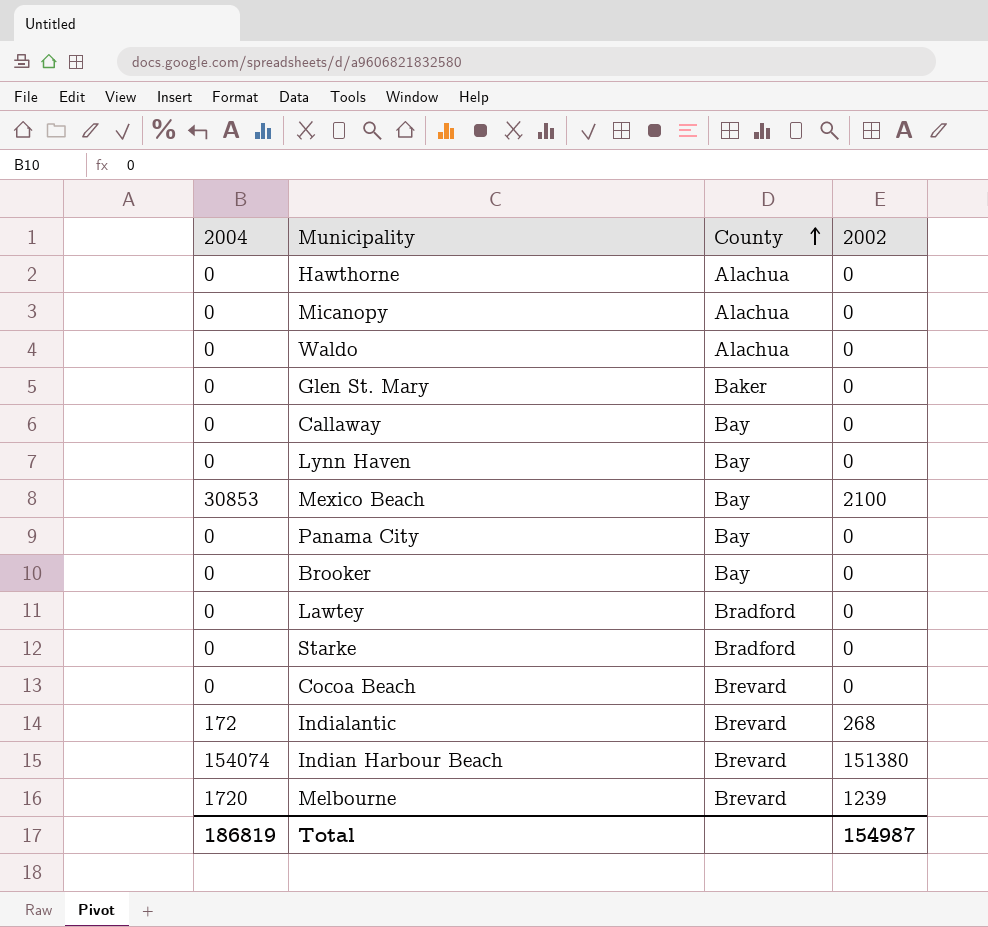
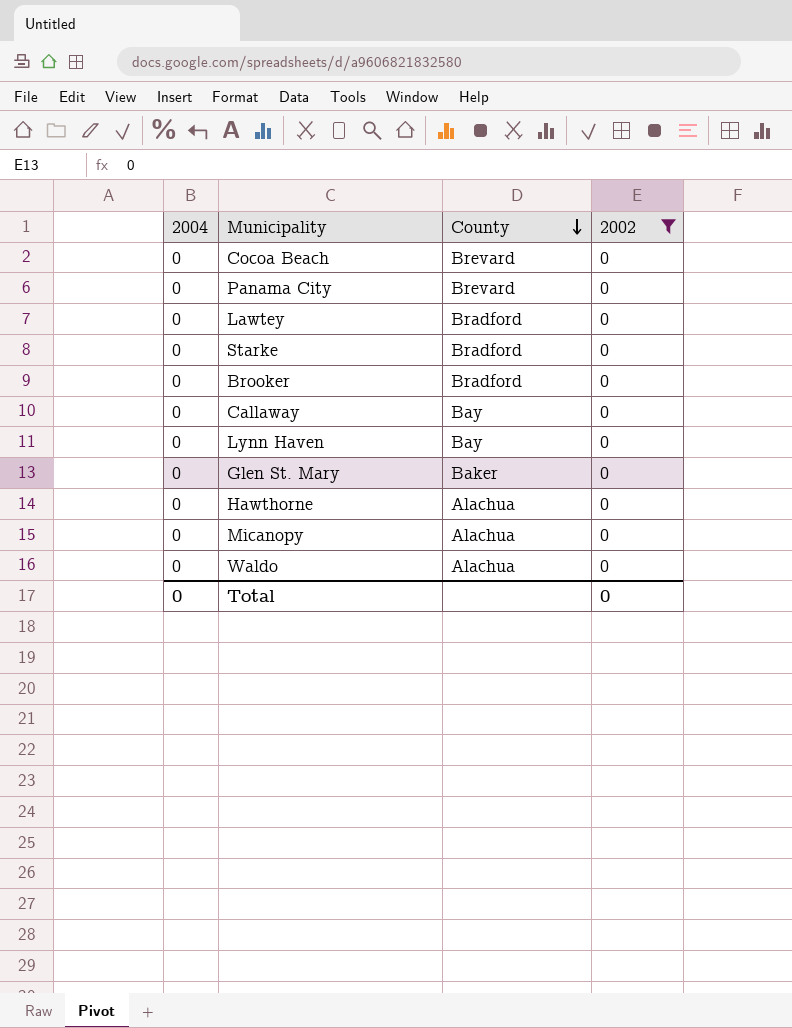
filter: none -> 2002 = 0
row order: County ascending -> County descending
Panama City | County: Bay -> Brevard
Brooker | County: Bay -> Bradford
Total | 2004: 186819 -> 0
Total | 2002: 154987 -> 0

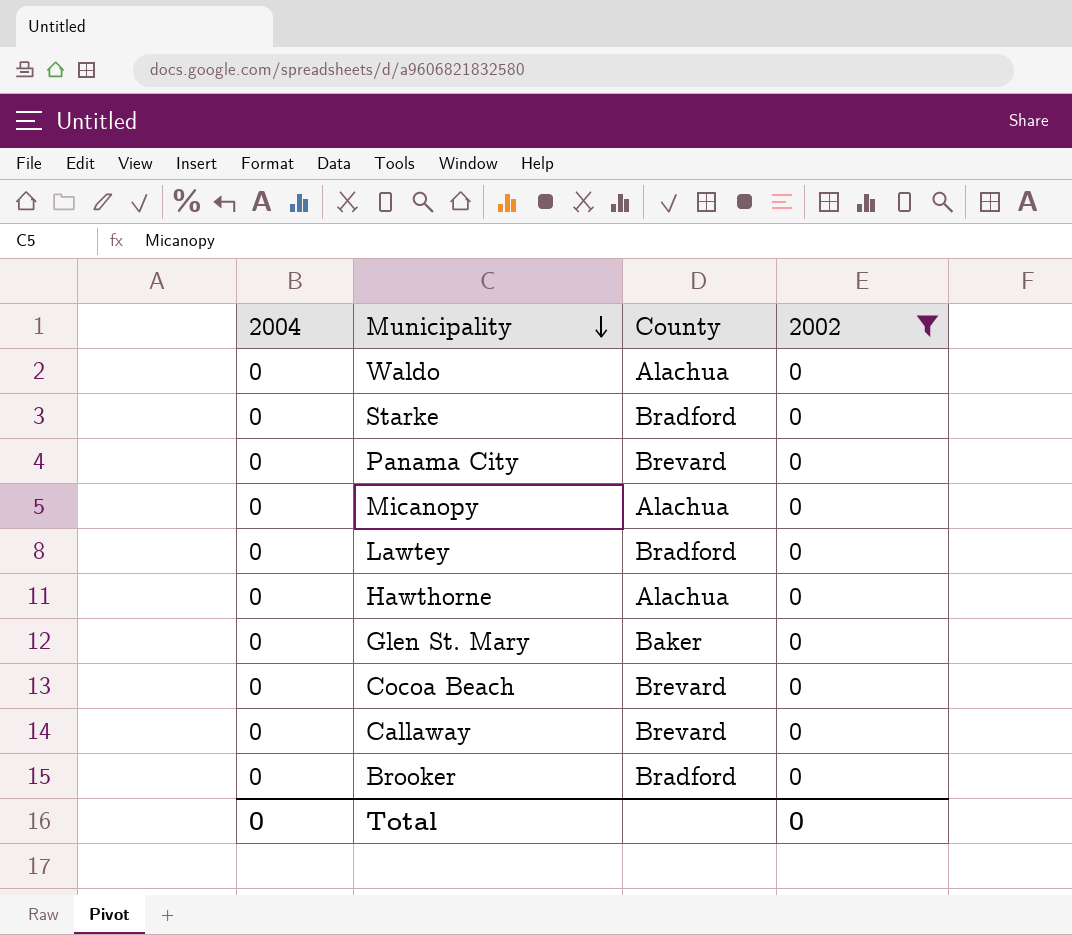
row order: County descending -> Municipality descending
row Lynn Haven: 0 | Bay | 0 -> none
Callaway | County: Bay -> Brevard

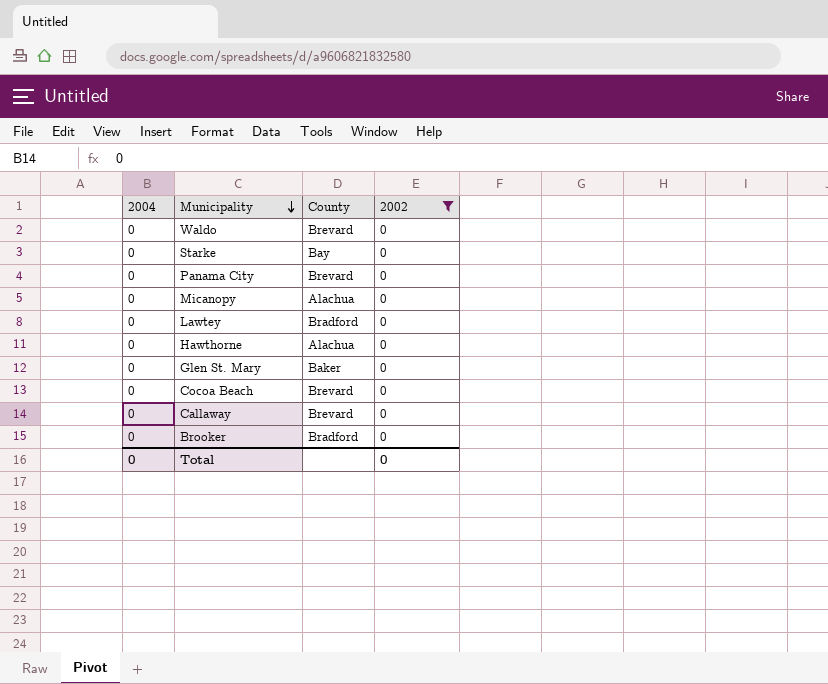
Waldo | County: Alachua -> Brevard
Starke | County: Bradford -> Bay

